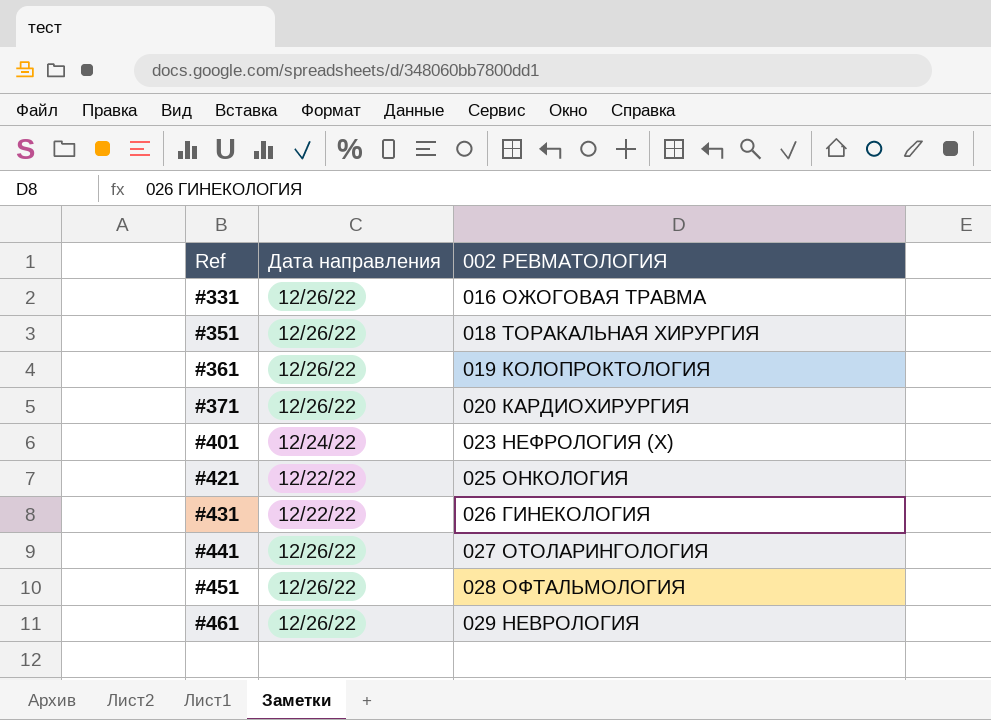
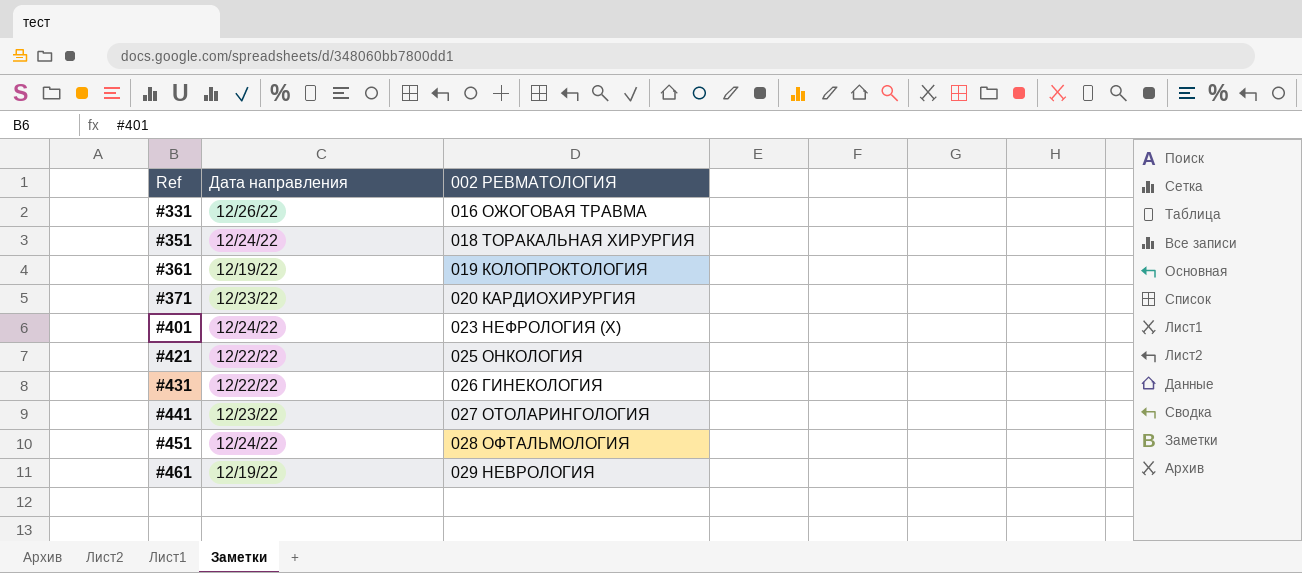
#351 | Дата направления: 12/26/22 -> 12/24/22
#361 | Дата направления: 12/26/22 -> 12/19/22
#371 | Дата направления: 12/26/22 -> 12/23/22
#441 | Дата направления: 12/26/22 -> 12/23/22
#451 | Дата направления: 12/26/22 -> 12/24/22
#461 | Дата направления: 12/26/22 -> 12/19/22

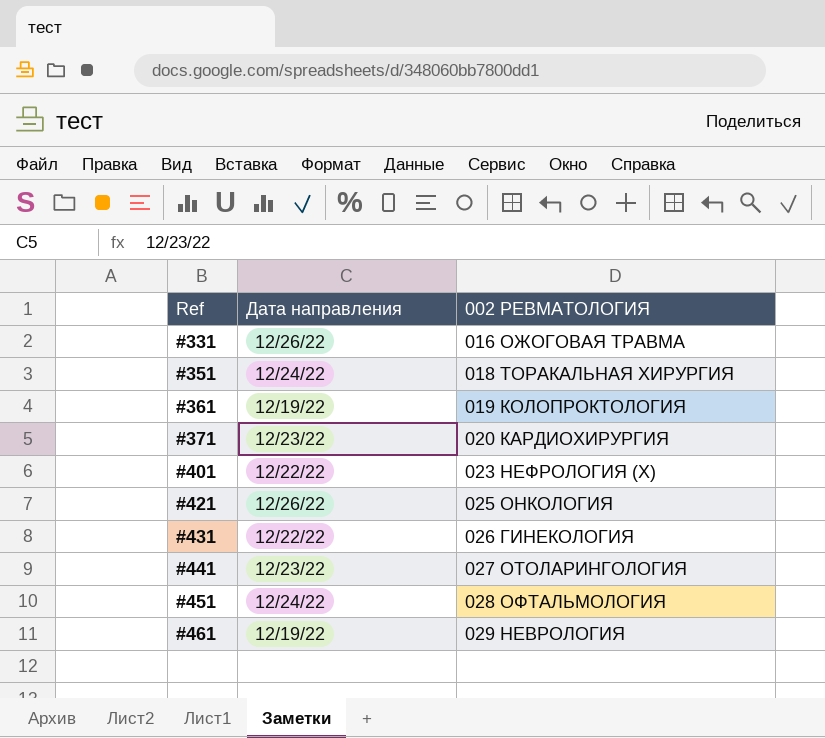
#401 | Дата направления: 12/24/22 -> 12/22/22
#421 | Дата направления: 12/22/22 -> 12/26/22

